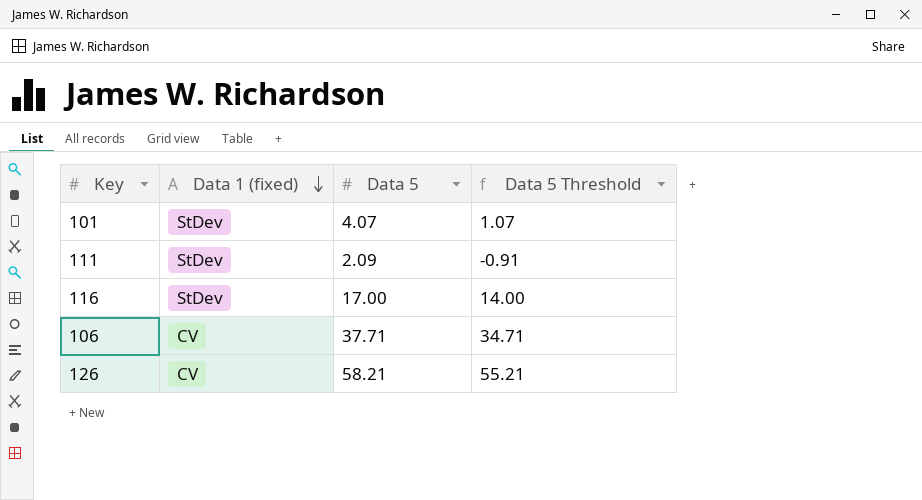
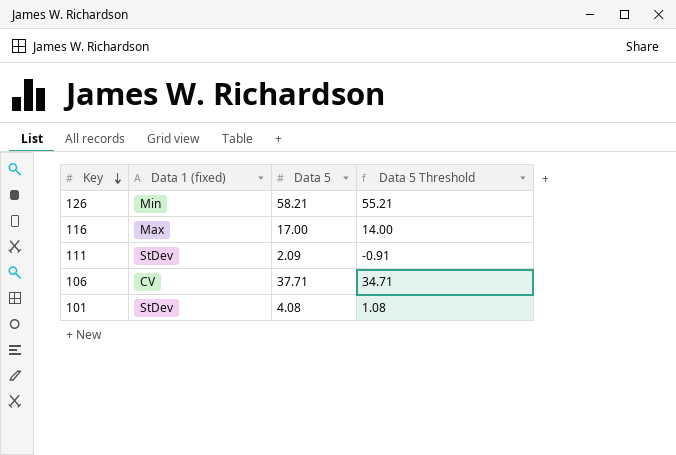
row order: Data 1 (fixed) descending -> Key descending
126 | Data 1 (fixed): CV -> Min
116 | Data 1 (fixed): StDev -> Max
101 | Data 5: 4.07 -> 4.08
101 | Data 5 Threshold: 1.07 -> 1.08

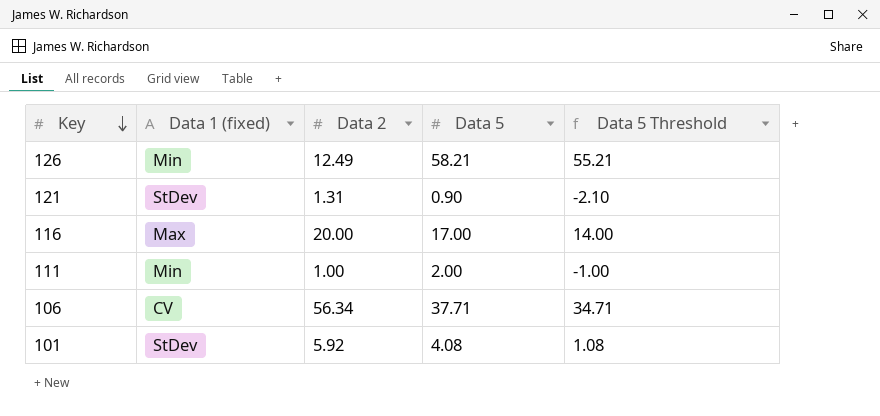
column Data 2 | position: none -> 3
row 121: none -> StDev | 1.31 | 0.90 | -2.10
111 | Data 1 (fixed): StDev -> Min
111 | Data 5: 2.09 -> 2.00
111 | Data 5 Threshold: -0.91 -> -1.00

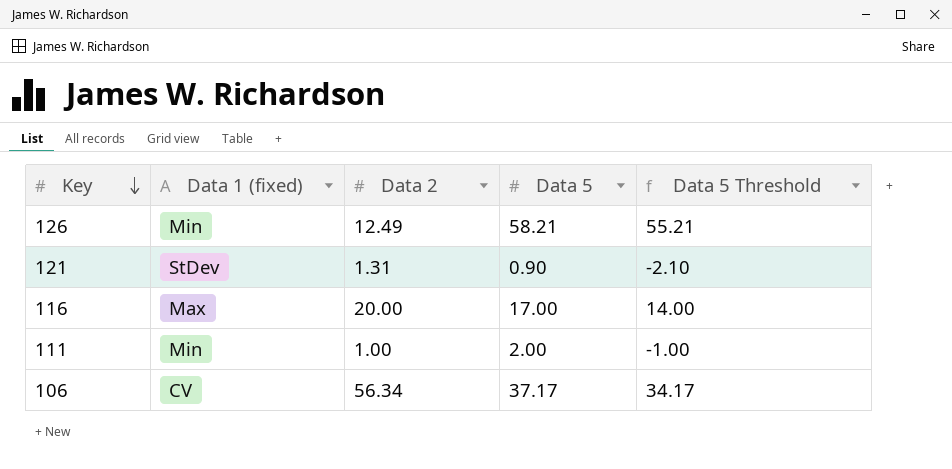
row 101: StDev | 5.92 | 4.08 | 1.08 -> none
106 | Data 5: 37.71 -> 37.17
106 | Data 5 Threshold: 34.71 -> 34.17

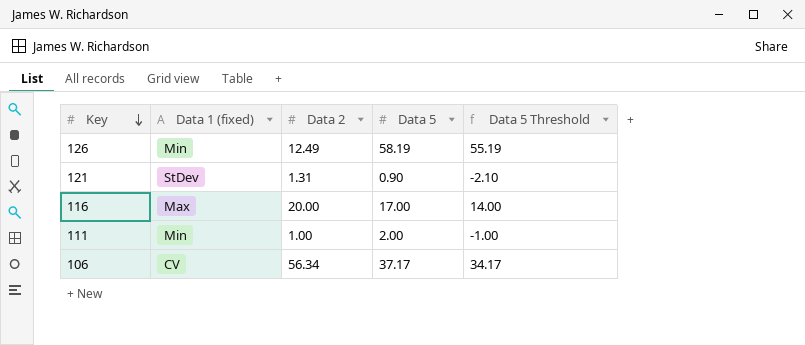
126 | Data 5: 58.21 -> 58.19
126 | Data 5 Threshold: 55.21 -> 55.19

